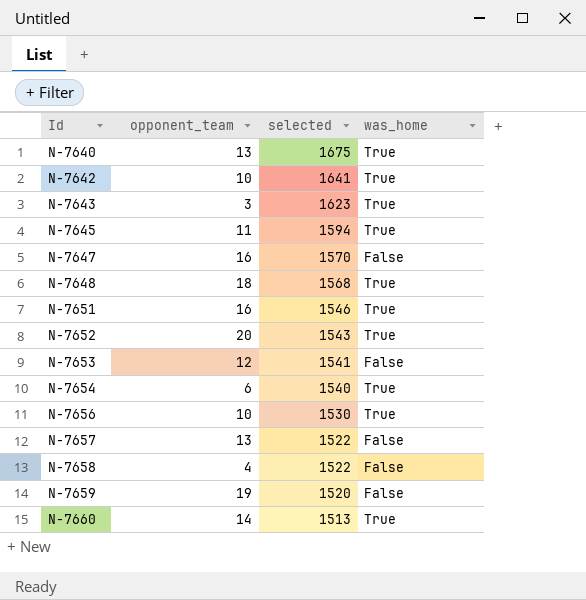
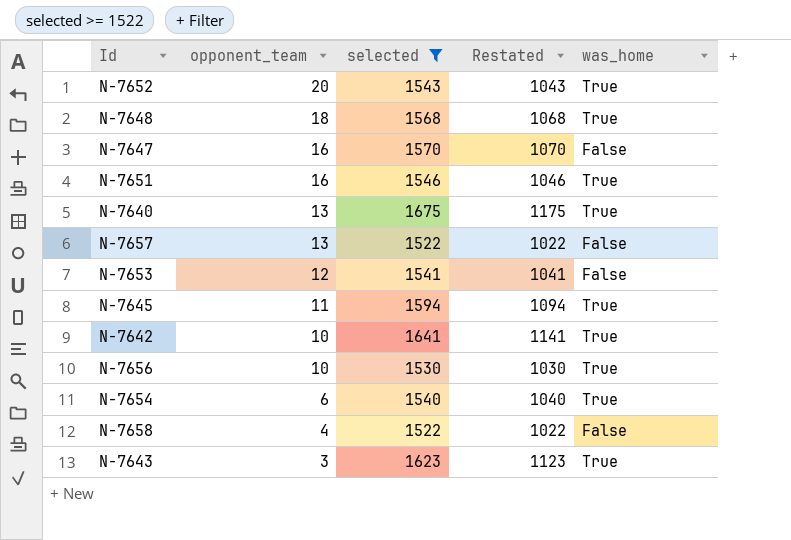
filter: none -> selected >= 1522
row order: Id ascending -> opponent_team descending
column Restated | formula: none -> [selected] - 500

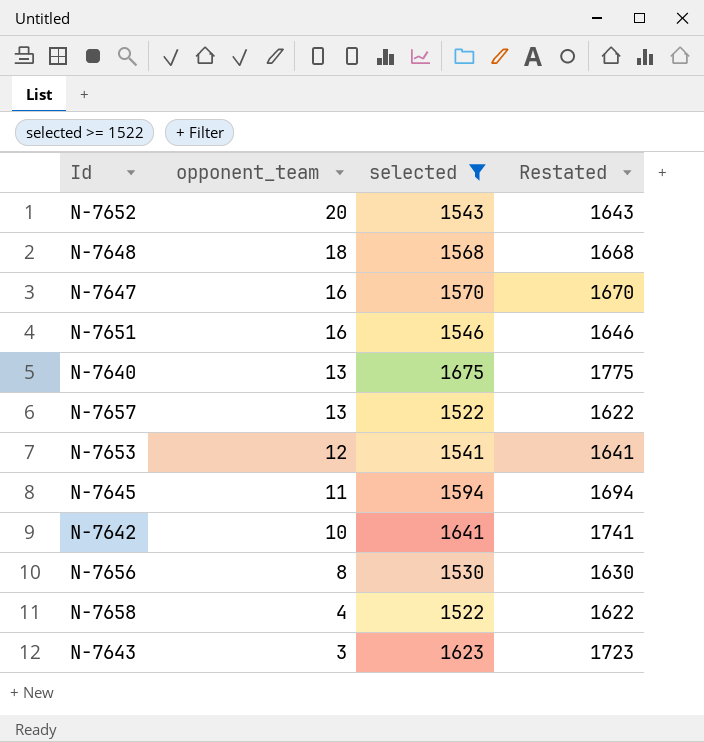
column was_home | position: 5 -> none
column Restated | formula: [selected] - 500 -> [selected] + 100
row N-7654: 6 | 1540 | 1040 | True -> none
N-7656 | opponent_team: 10 -> 8

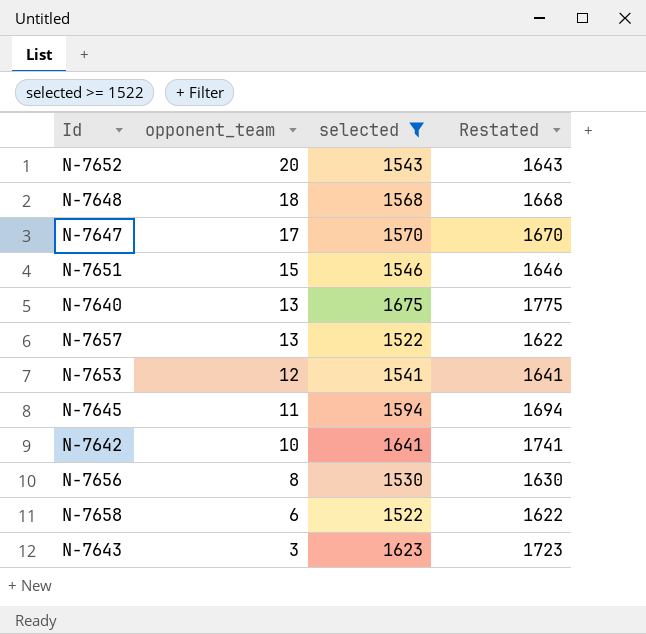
N-7647 | opponent_team: 16 -> 17
N-7651 | opponent_team: 16 -> 15
N-7658 | opponent_team: 4 -> 6

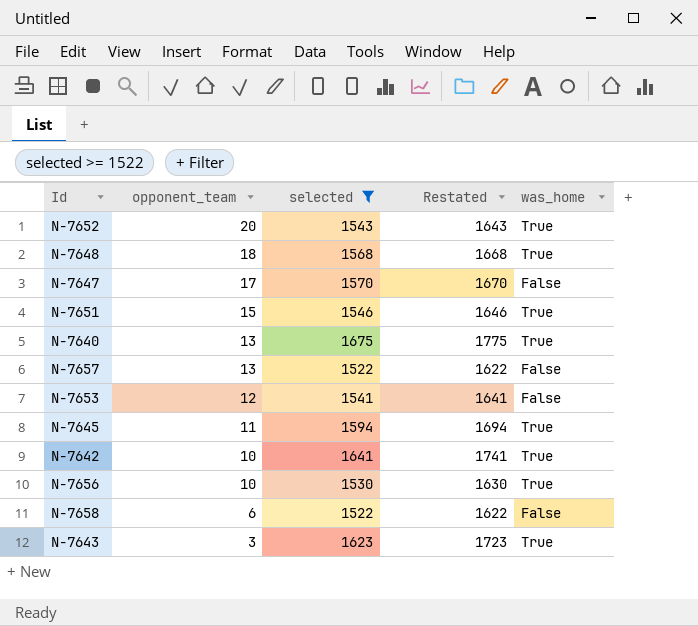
column was_home | position: none -> 5
N-7656 | opponent_team: 8 -> 10

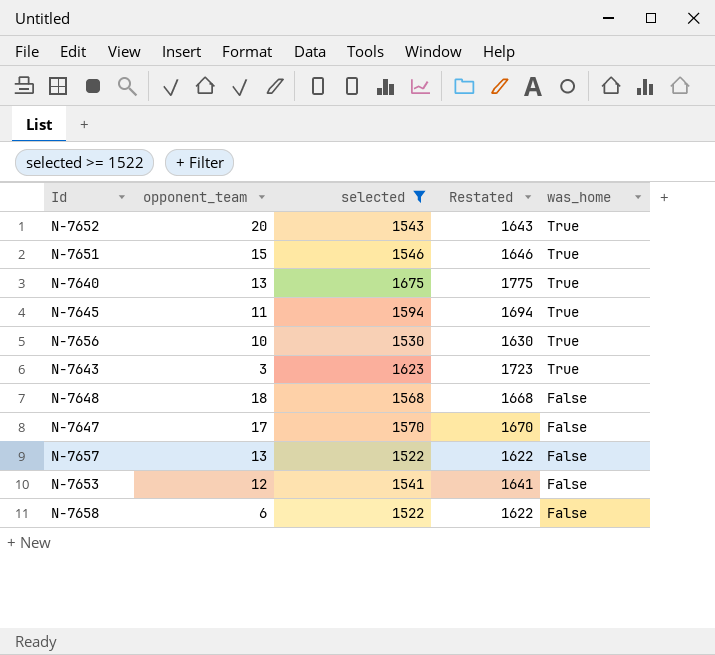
row order: opponent_team descending -> was_home descending
row N-7642: 10 | 1641 | 1741 | True -> none
N-7648 | was_home: True -> False

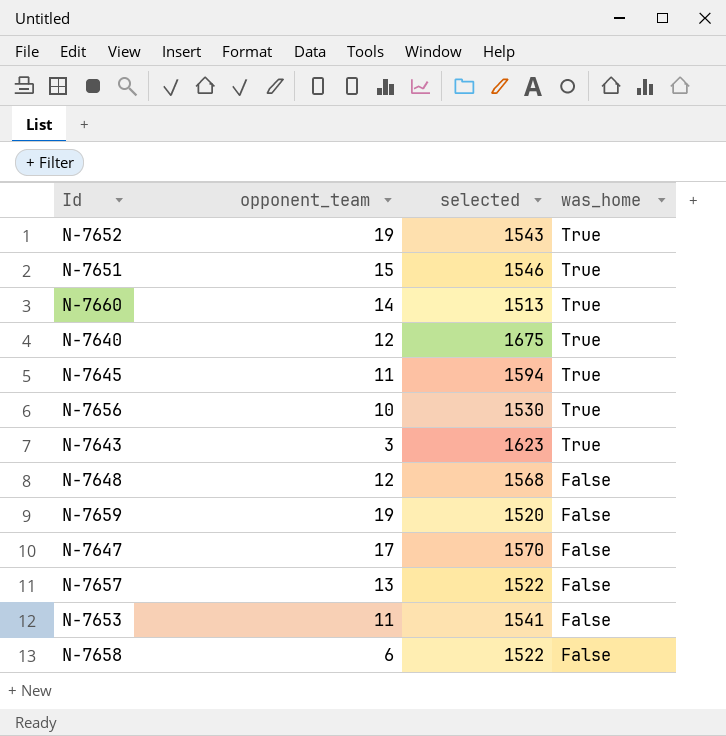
filter: selected >= 1522 -> none
column Restated | formula: [selected] + 100 -> none
N-7652 | opponent_team: 20 -> 19
N-7640 | opponent_team: 13 -> 12
N-7648 | opponent_team: 18 -> 12
N-7653 | opponent_team: 12 -> 11

